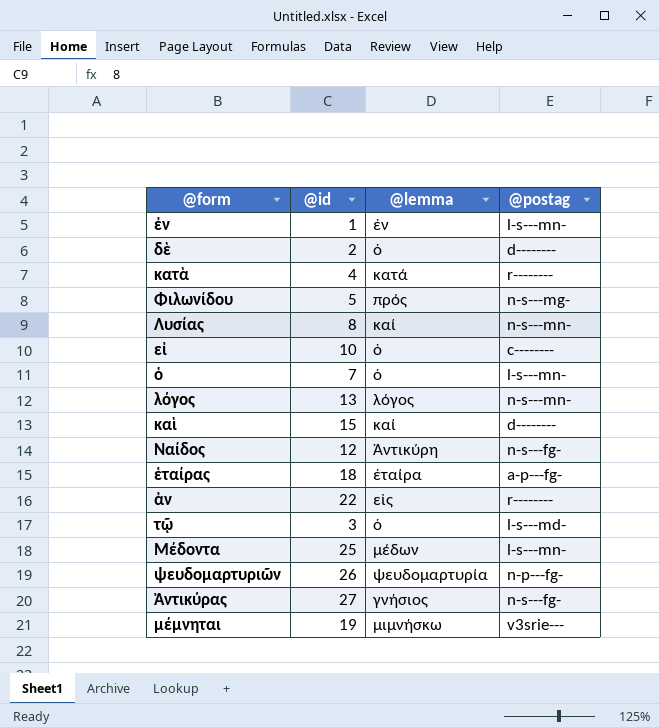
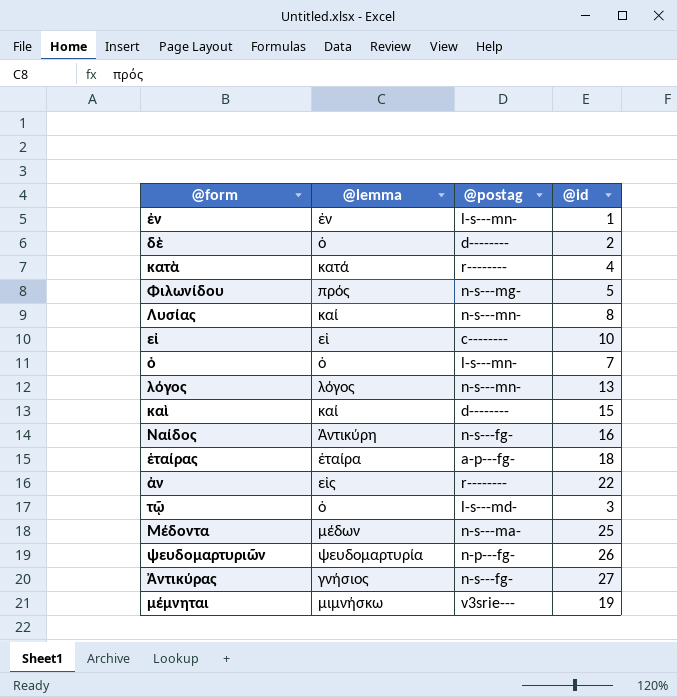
column @id | position: 2 -> 4
εἰ | @lemma: ὁ -> εἰ
Ναίδος | @id: 12 -> 16
Μέδοντα | @postag: l-s---mn- -> n-s---ma-

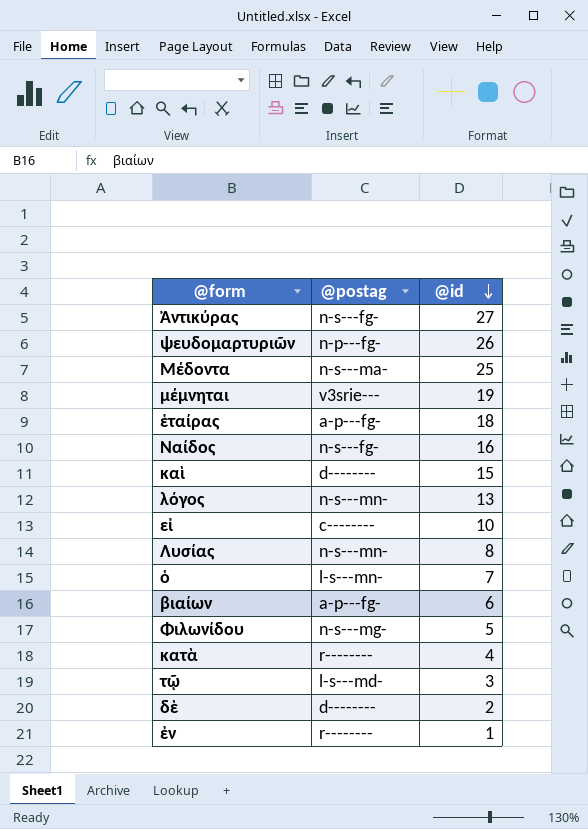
row order: none -> @id descending
column @lemma | position: 2 -> none
row ἀν: εἰς | r-------- | 22 -> none
row βιαίων: none -> a-p---fg- | 6
ἐν | @postag: l-s---mn- -> r--------

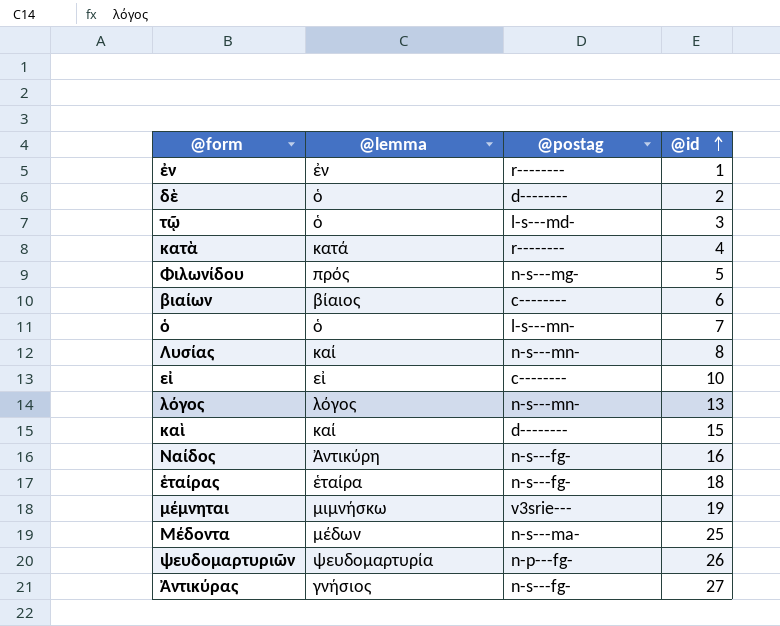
row order: @id descending -> @id ascending
column @lemma | position: none -> 2
βιαίων | @postag: a-p---fg- -> c--------
ἑταίρας | @postag: a-p---fg- -> n-s---fg-

